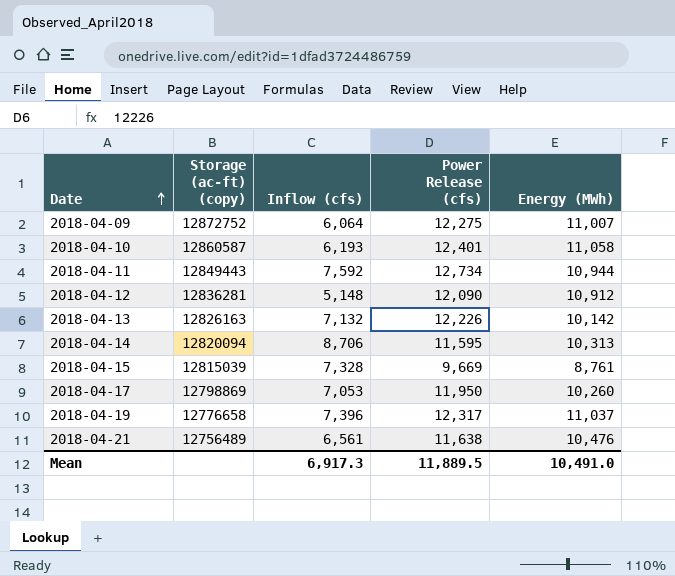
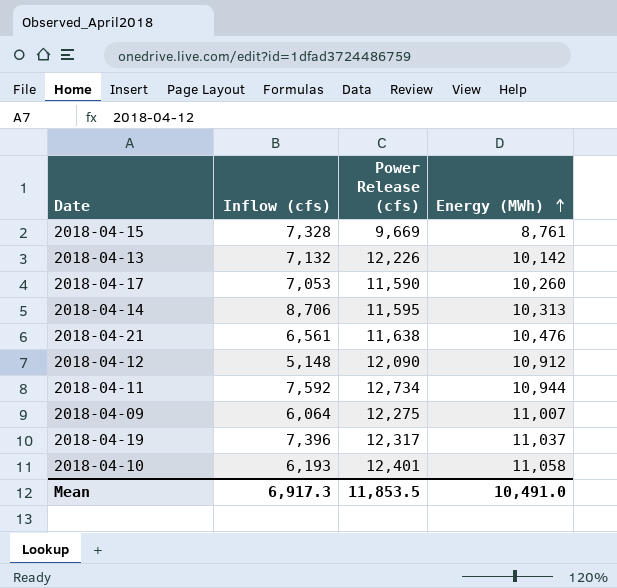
row order: Date ascending -> Energy (MWh) ascending
column Storage (ac-ft) (copy) | position: 2 -> none
2018-04-17 | Power Release (cfs): 11,950 -> 11,590
Mean | Power Release (cfs): 11,889.5 -> 11,853.5

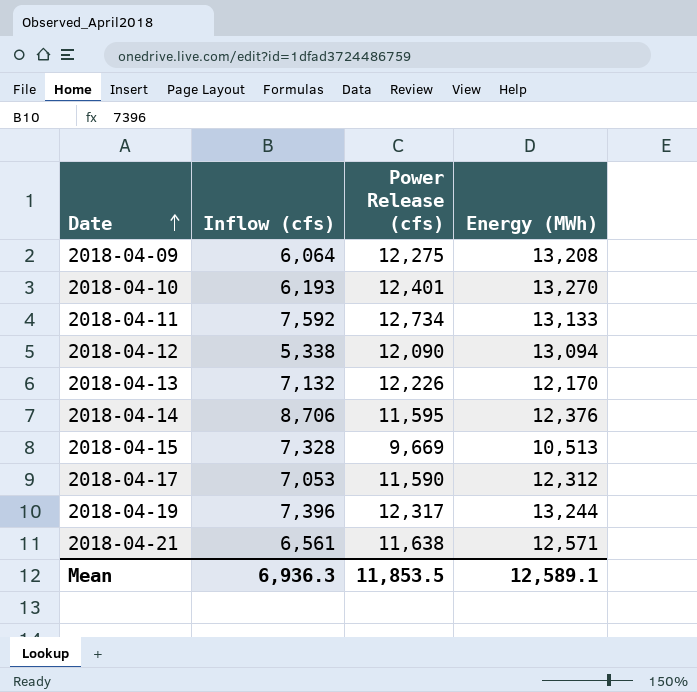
row order: Energy (MWh) ascending -> Date ascending
2018-04-09 | Energy (MWh): 11,007 -> 13,208
2018-04-10 | Energy (MWh): 11,058 -> 13,270
2018-04-11 | Energy (MWh): 10,944 -> 13,133
2018-04-12 | Inflow (cfs): 5,148 -> 5,338
2018-04-12 | Energy (MWh): 10,912 -> 13,094
2018-04-13 | Energy (MWh): 10,142 -> 12,170
2018-04-14 | Energy (MWh): 10,313 -> 12,376
2018-04-15 | Energy (MWh): 8,761 -> 10,513
2018-04-17 | Energy (MWh): 10,260 -> 12,312
2018-04-19 | Energy (MWh): 11,037 -> 13,244
2018-04-21 | Energy (MWh): 10,476 -> 12,571
Mean | Inflow (cfs): 6,917.3 -> 6,936.3
Mean | Energy (MWh): 10,491.0 -> 12,589.1

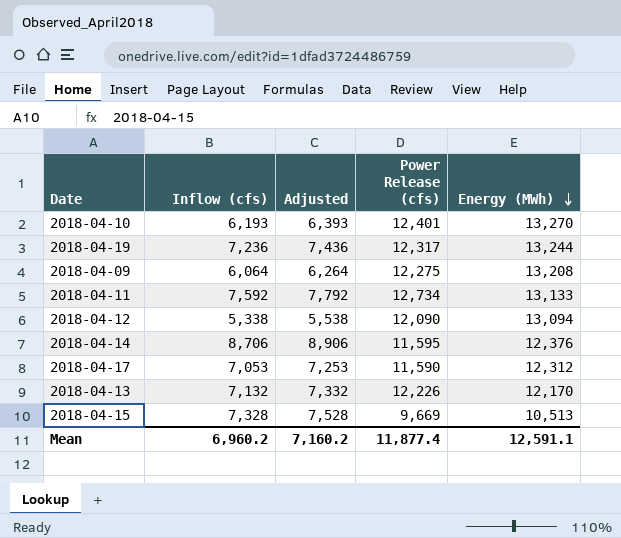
row order: Date ascending -> Energy (MWh) descending
column Adjusted | formula: none -> [Inflow (cfs)] + 200
row 2018-04-21: 6,561 | 11,638 | 12,571 -> none
2018-04-19 | Inflow (cfs): 7,396 -> 7,236
Mean | Inflow (cfs): 6,936.3 -> 6,960.2
Mean | Power Release (cfs): 11,853.5 -> 11,877.4
Mean | Energy (MWh): 12,589.1 -> 12,591.1

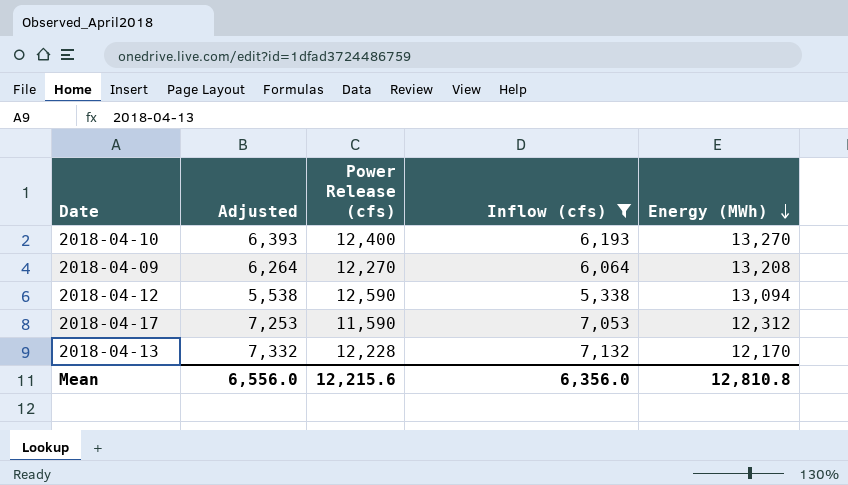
filter: none -> Inflow (cfs) <= 7,132
column Inflow (cfs) | position: 2 -> 4
2018-04-10 | Power Release (cfs): 12,401 -> 12,400
2018-04-09 | Power Release (cfs): 12,275 -> 12,270
2018-04-12 | Power Release (cfs): 12,090 -> 12,590
2018-04-13 | Power Release (cfs): 12,226 -> 12,228
Mean | Adjusted: 7,160.2 -> 6,556.0
Mean | Power Release (cfs): 11,877.4 -> 12,215.6
Mean | Inflow (cfs): 6,960.2 -> 6,356.0
Mean | Energy (MWh): 12,591.1 -> 12,810.8

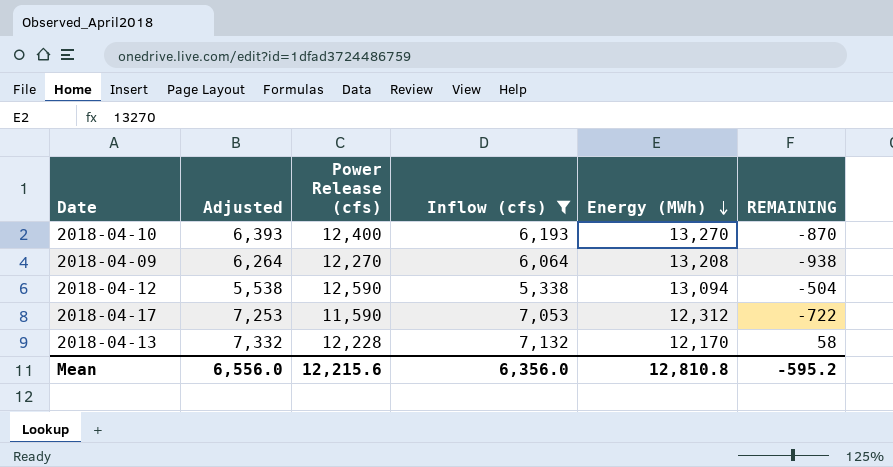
column REMAINING | formula: none -> [Power Release (cfs)] - [Energy (MWh)]

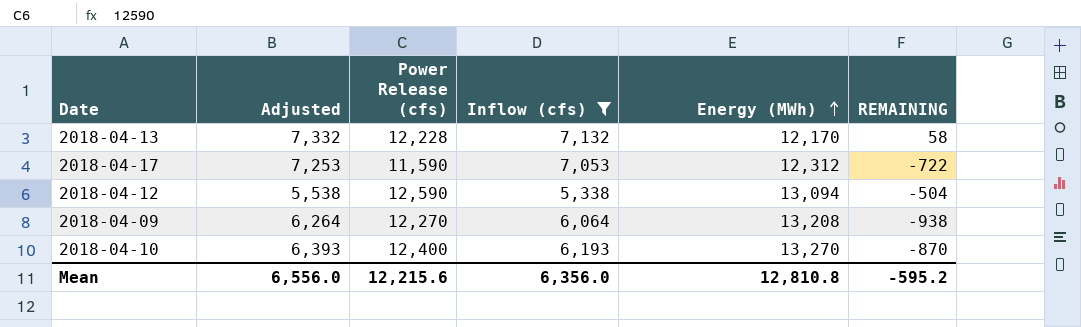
row order: Energy (MWh) descending -> Energy (MWh) ascending

